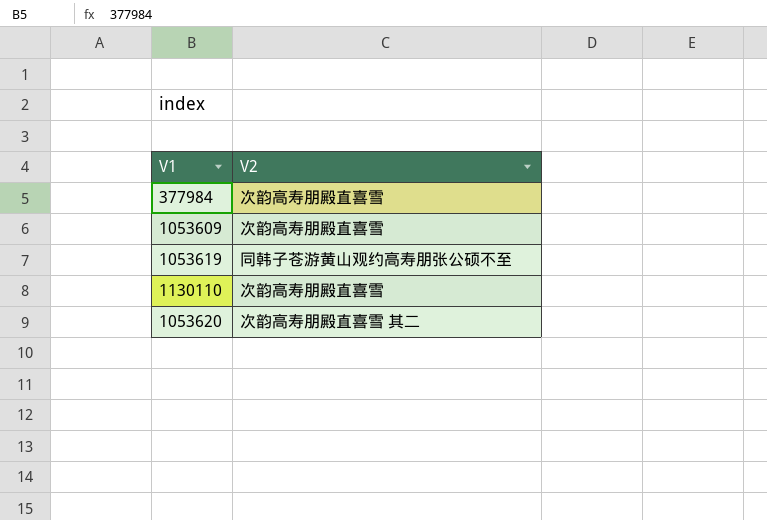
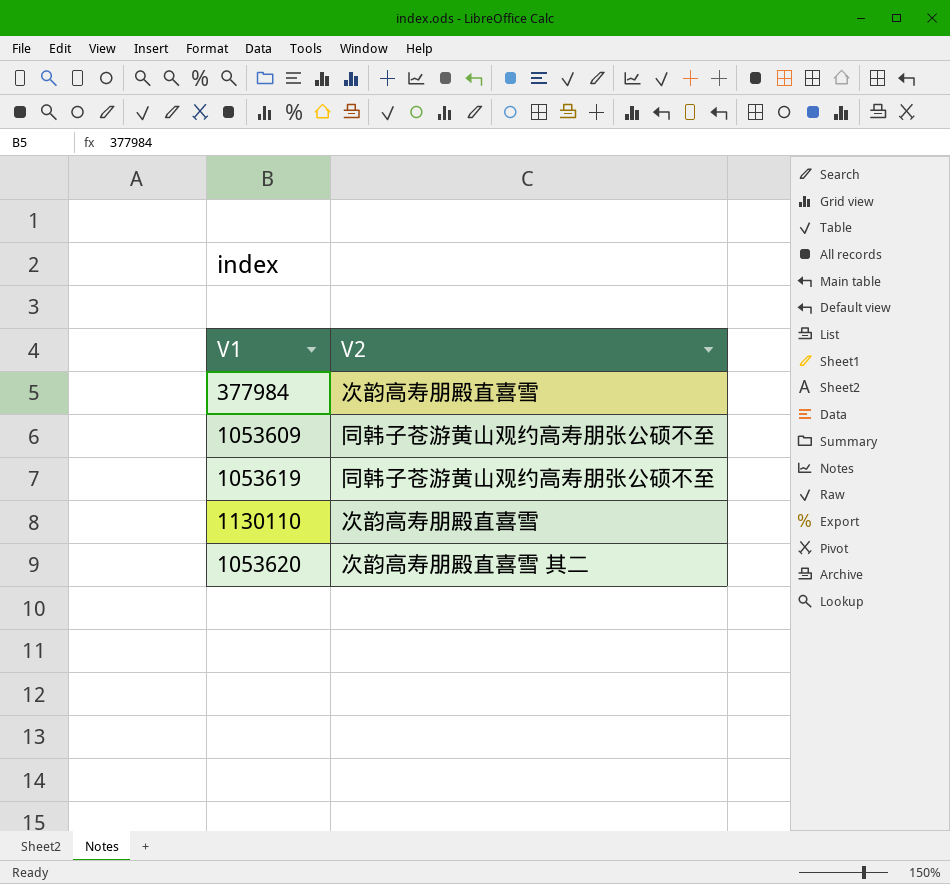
1053609 | V2: 次韵高寿朋殿直喜雪 -> 同韩子苍游黄山观约高寿朋张公硕不至

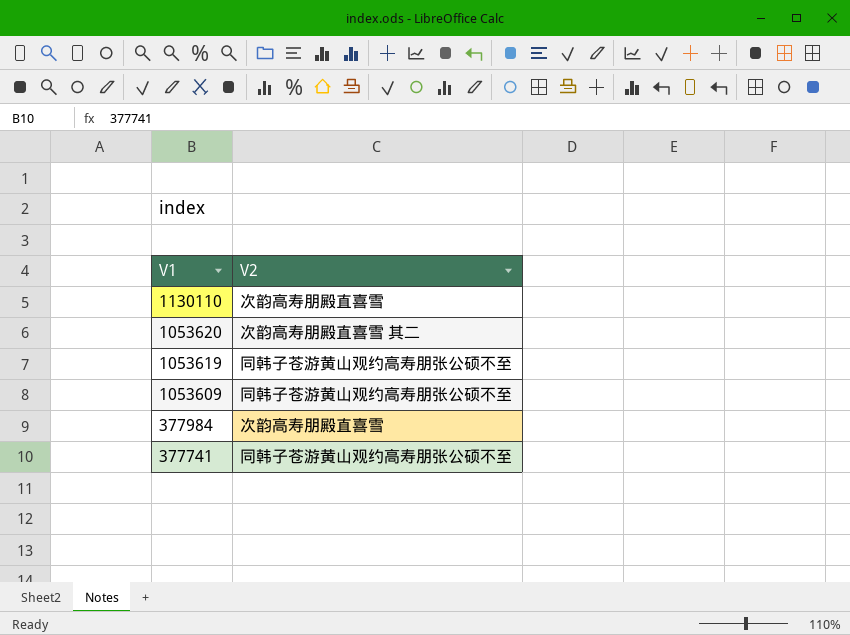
row order: none -> V1 descending
row 377741: none -> 同韩子苍游黄山观约高寿朋张公硕不至

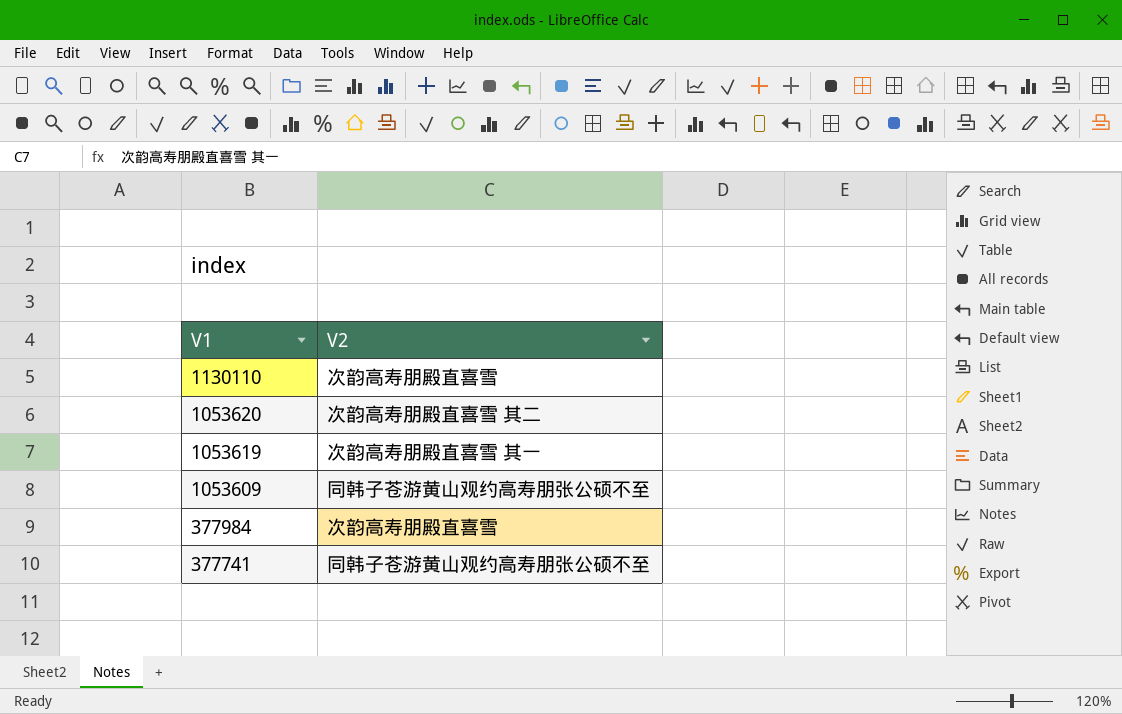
1053619 | V2: 同韩子苍游黄山观约高寿朋张公硕不至 -> 次韵高寿朋殿直喜雪 其一

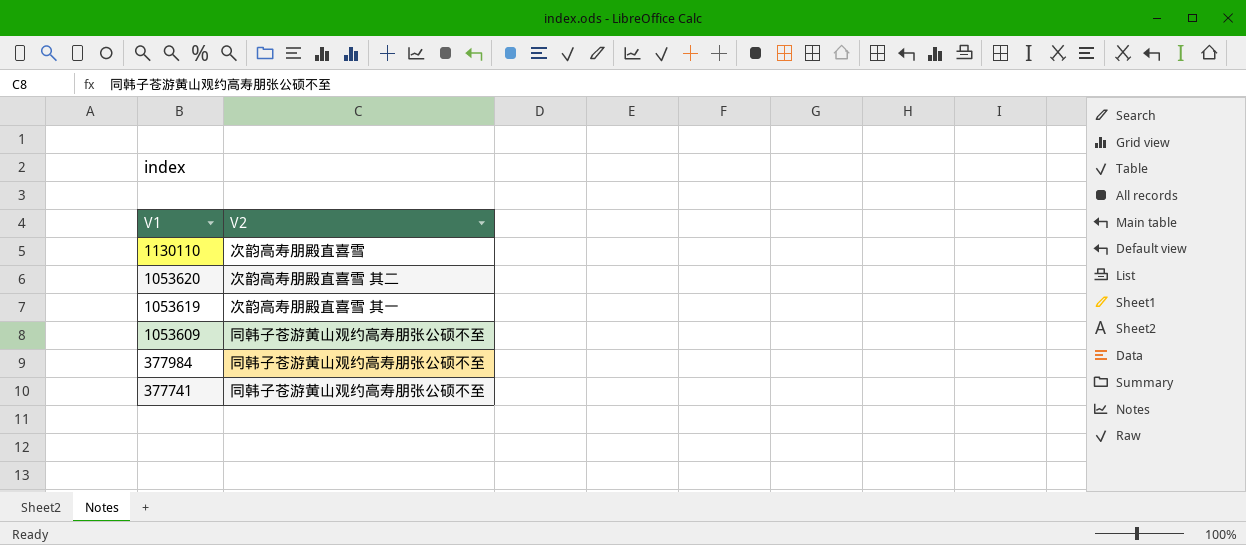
377984 | V2: 次韵高寿朋殿直喜雪 -> 同韩子苍游黄山观约高寿朋张公硕不至

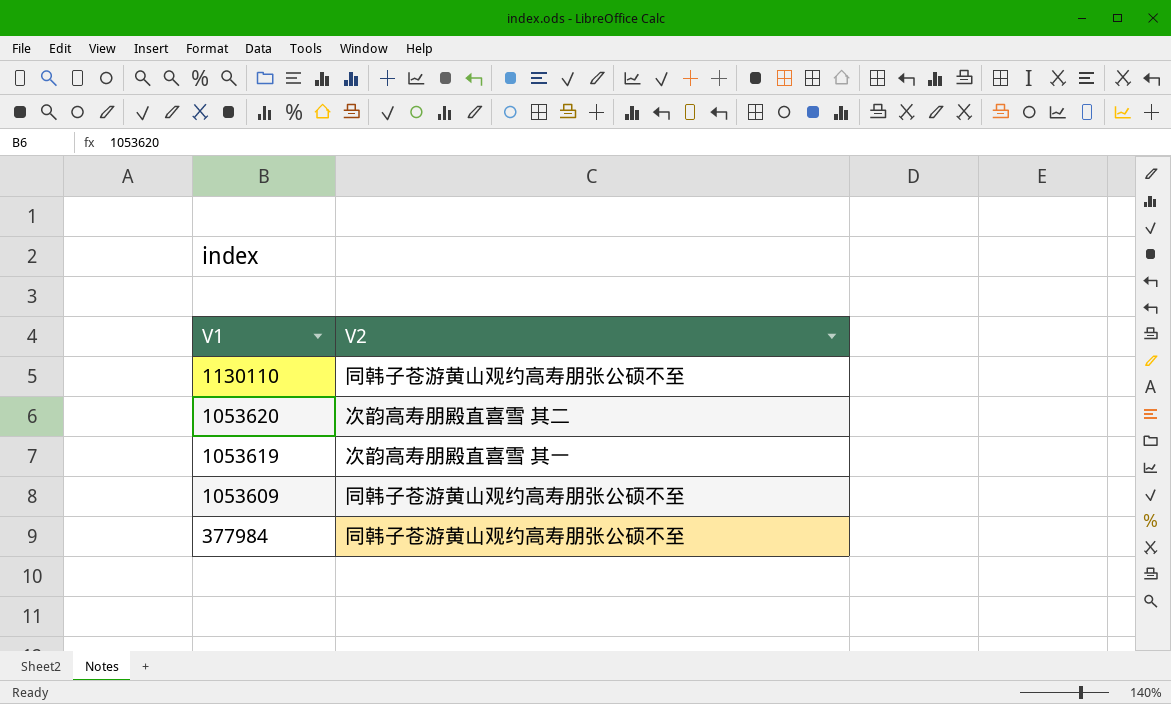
row 377741: 同韩子苍游黄山观约高寿朋张公硕不至 -> none
1130110 | V2: 次韵高寿朋殿直喜雪 -> 同韩子苍游黄山观约高寿朋张公硕不至

